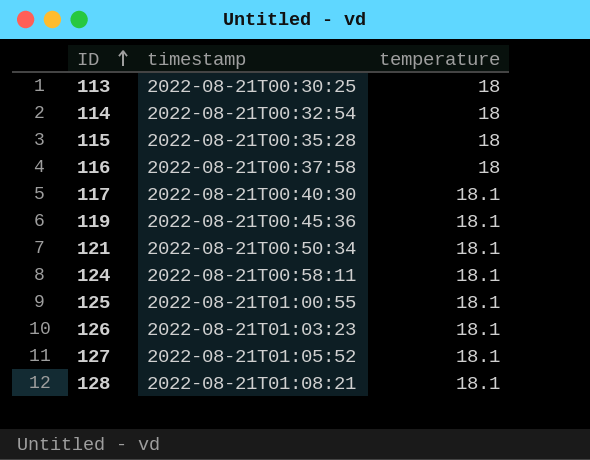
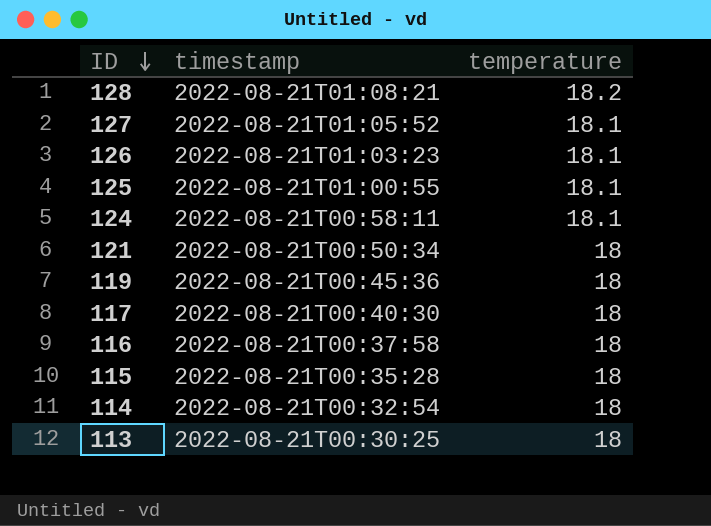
row order: ID ascending -> ID descending
128 | temperature: 18.1 -> 18.2
121 | temperature: 18.1 -> 18
119 | temperature: 18.1 -> 18
117 | temperature: 18.1 -> 18

